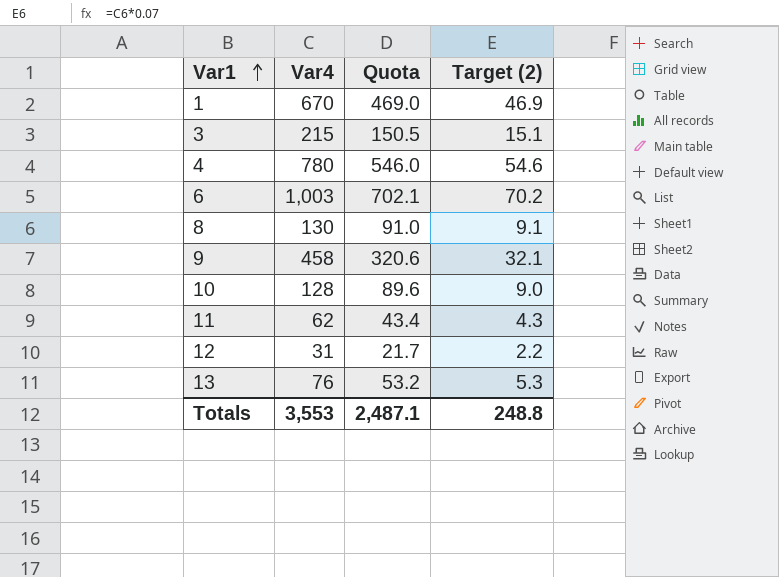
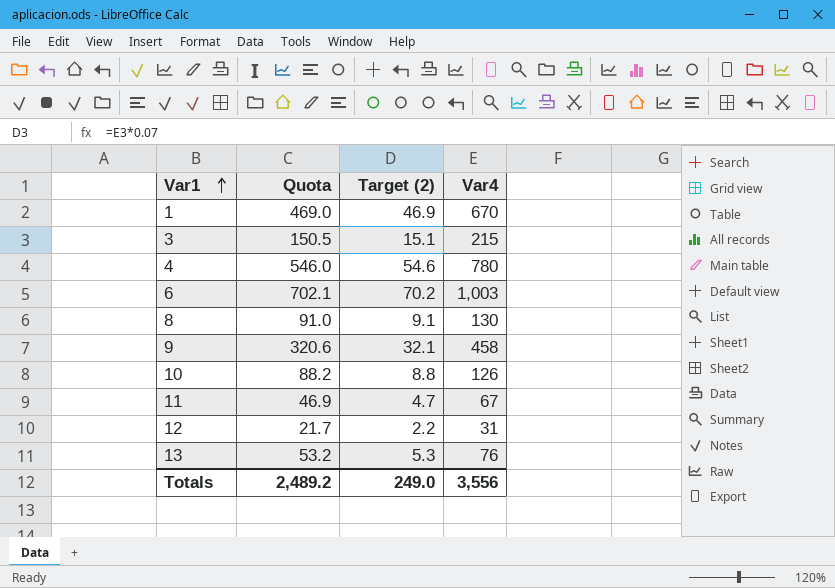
column Var4 | position: 2 -> 4
10 | Quota: 89.6 -> 88.2
10 | Target (2): 9.0 -> 8.8
10 | Var4: 128 -> 126
11 | Quota: 43.4 -> 46.9
11 | Target (2): 4.3 -> 4.7
11 | Var4: 62 -> 67
Totals | Quota: 2,487.1 -> 2,489.2
Totals | Target (2): 248.8 -> 249.0
Totals | Var4: 3,553 -> 3,556

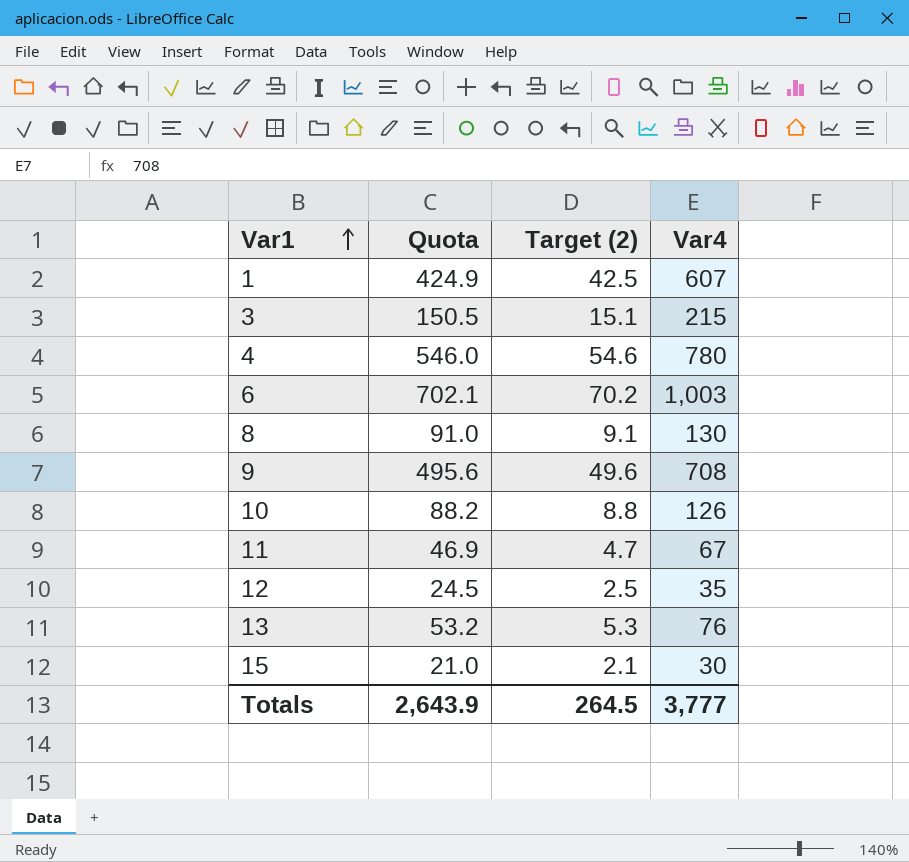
1 | Quota: 469.0 -> 424.9
1 | Target (2): 46.9 -> 42.5
1 | Var4: 670 -> 607
9 | Quota: 320.6 -> 495.6
9 | Target (2): 32.1 -> 49.6
9 | Var4: 458 -> 708
12 | Quota: 21.7 -> 24.5
12 | Target (2): 2.2 -> 2.5
12 | Var4: 31 -> 35
row 15: none -> 21.0 | 2.1 | 30
Totals | Quota: 2,489.2 -> 2,643.9
Totals | Target (2): 249.0 -> 264.5
Totals | Var4: 3,556 -> 3,777

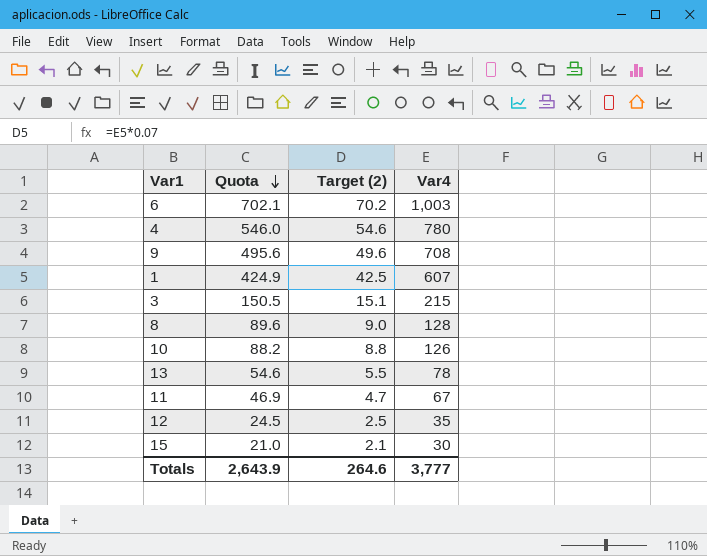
row order: Var1 ascending -> Quota descending
8 | Quota: 91.0 -> 89.6
8 | Target (2): 9.1 -> 9.0
8 | Var4: 130 -> 128
13 | Quota: 53.2 -> 54.6
13 | Target (2): 5.3 -> 5.5
13 | Var4: 76 -> 78
Totals | Target (2): 264.5 -> 264.6

